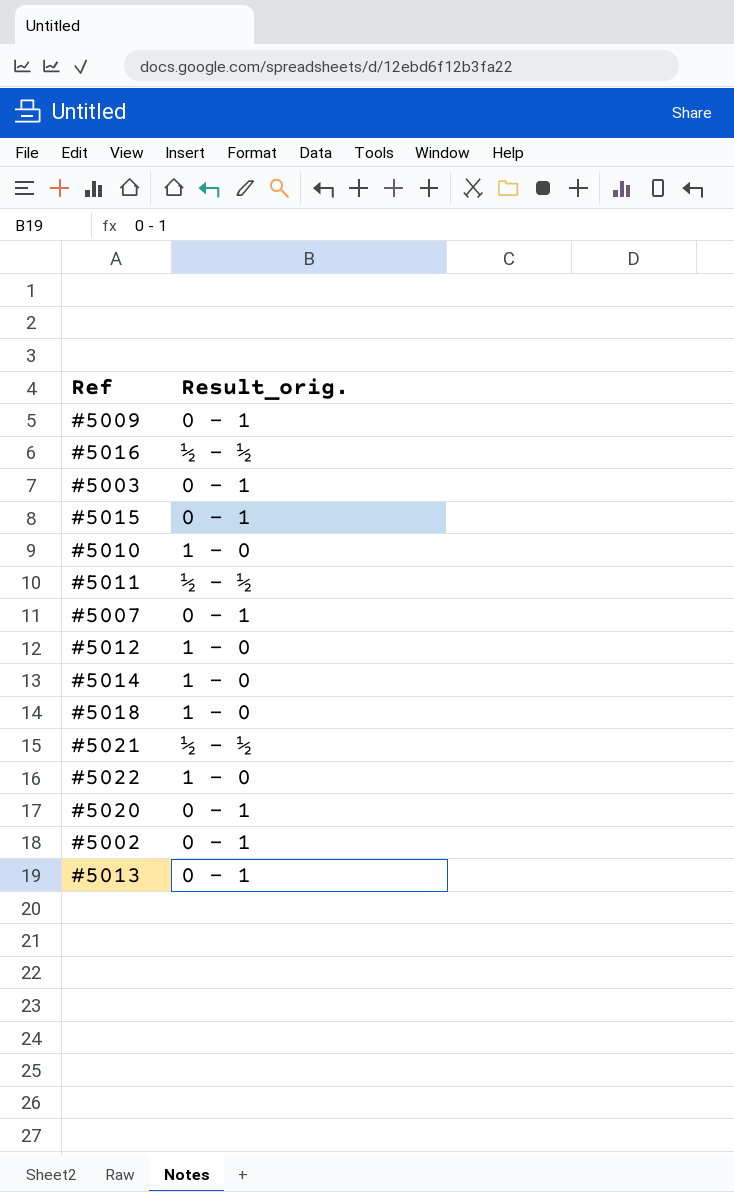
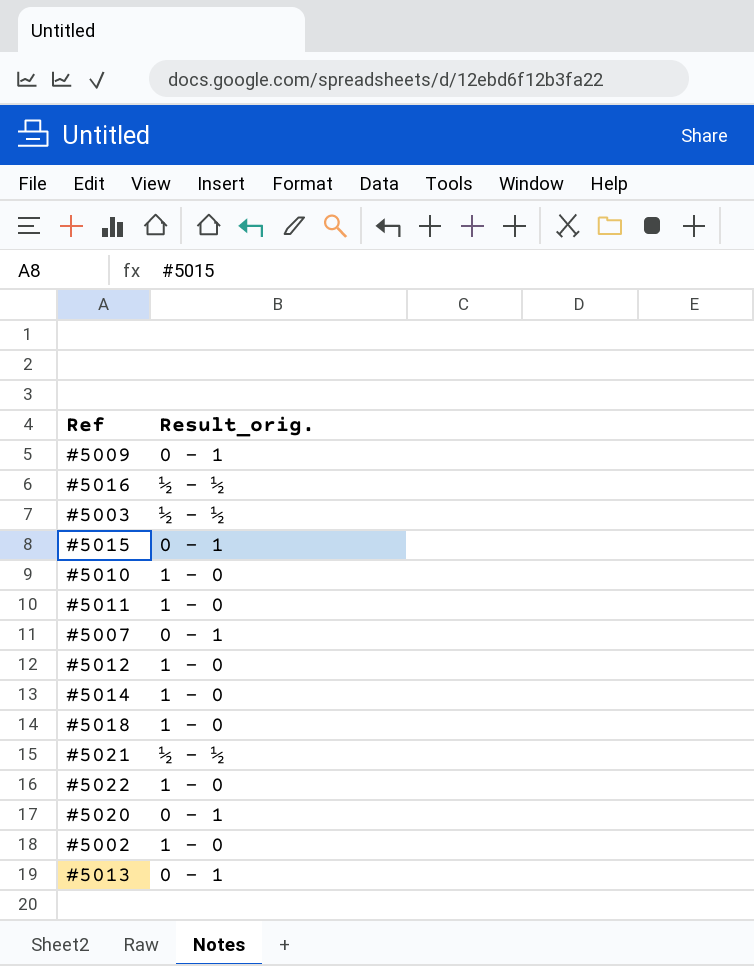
#5003 | Result_orig.: 0 - 1 -> ½ - ½
#5011 | Result_orig.: ½ - ½ -> 1 - 0
#5002 | Result_orig.: 0 - 1 -> 1 - 0

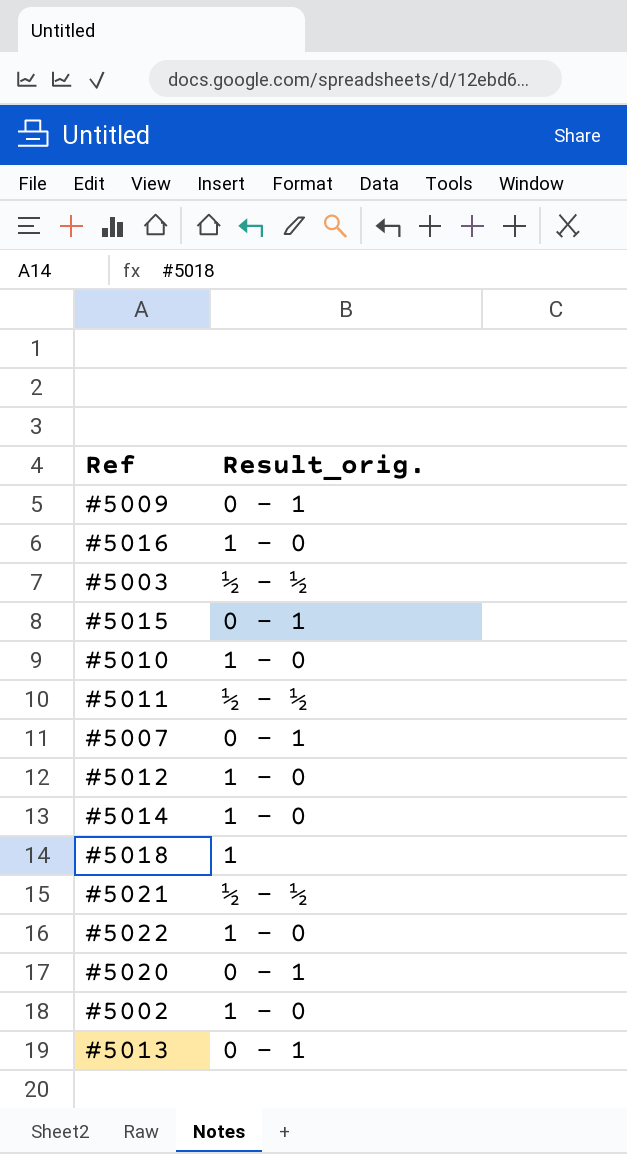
#5016 | Result_orig.: ½ - ½ -> 1 - 0
#5011 | Result_orig.: 1 - 0 -> ½ - ½
#5018 | Result_orig.: 1 - 0 -> 1

